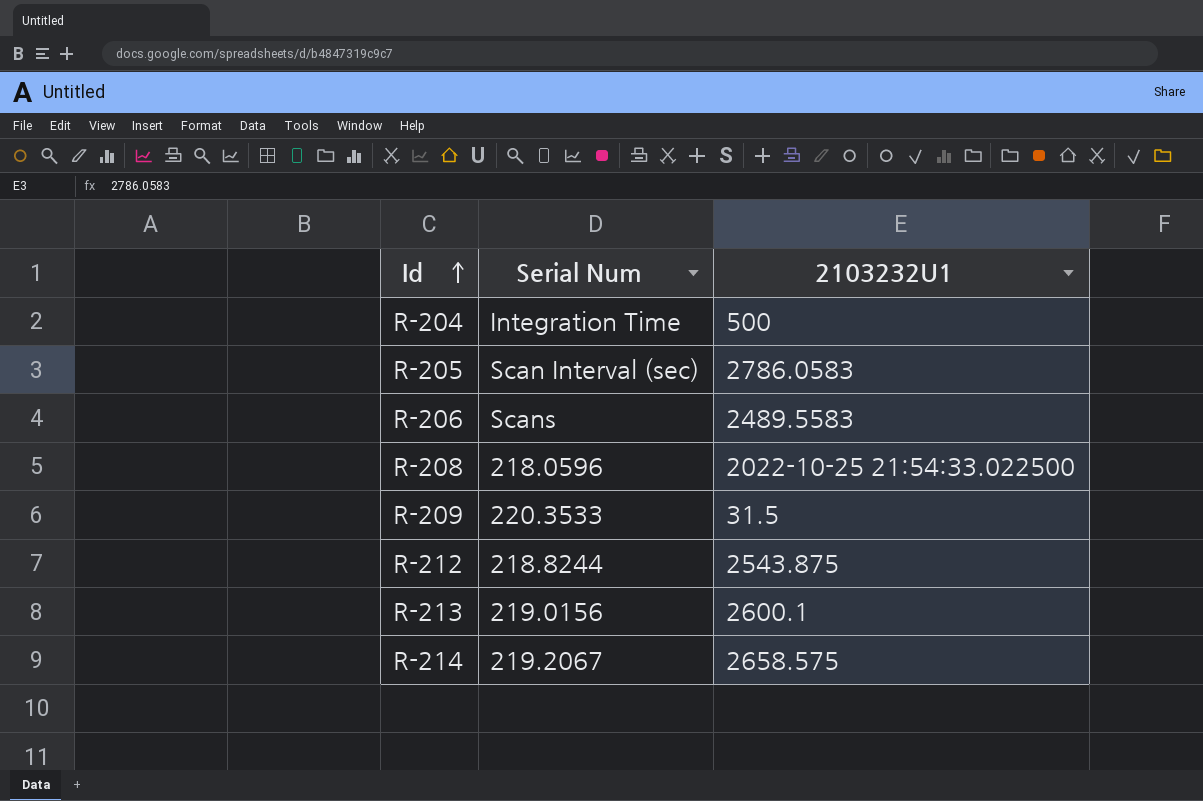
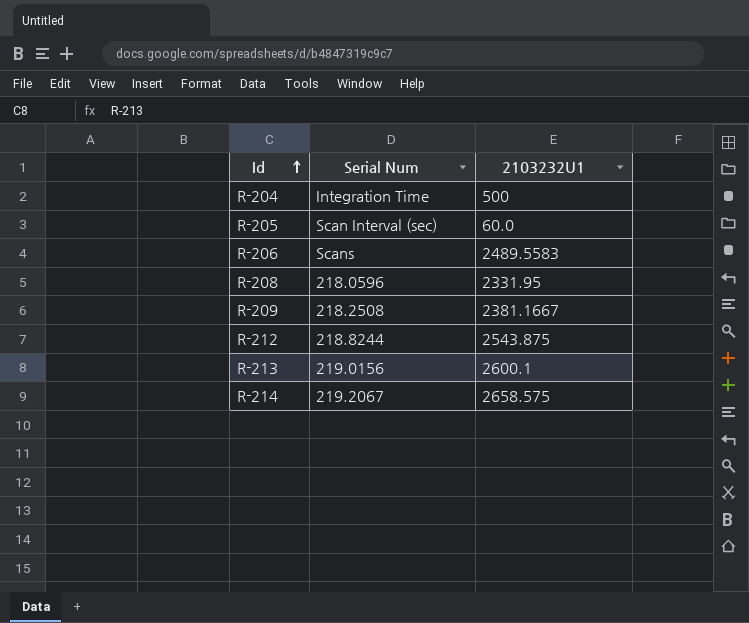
R-205 | 2103232U1: 2786.0583 -> 60.0
R-208 | 2103232U1: 2022-10-25 21:54:33.022500 -> 2331.95
R-209 | Serial Num: 220.3533 -> 218.2508
R-209 | 2103232U1: 31.5 -> 2381.1667

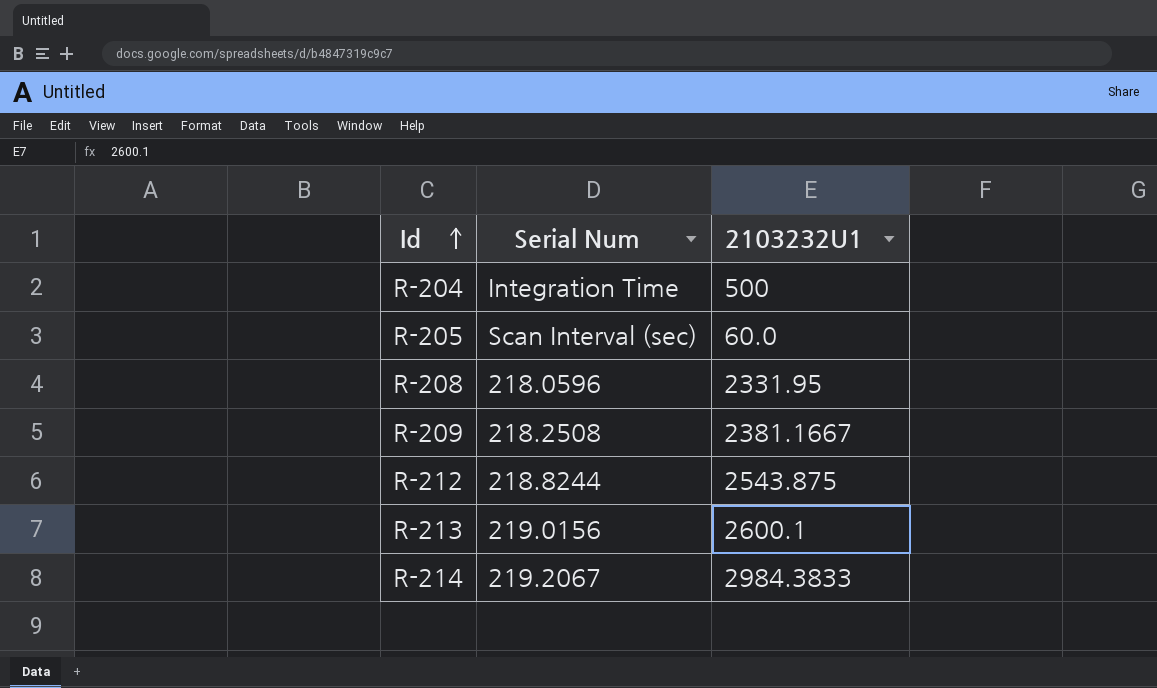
row R-206: Scans | 2489.5583 -> none
R-214 | 2103232U1: 2658.575 -> 2984.3833

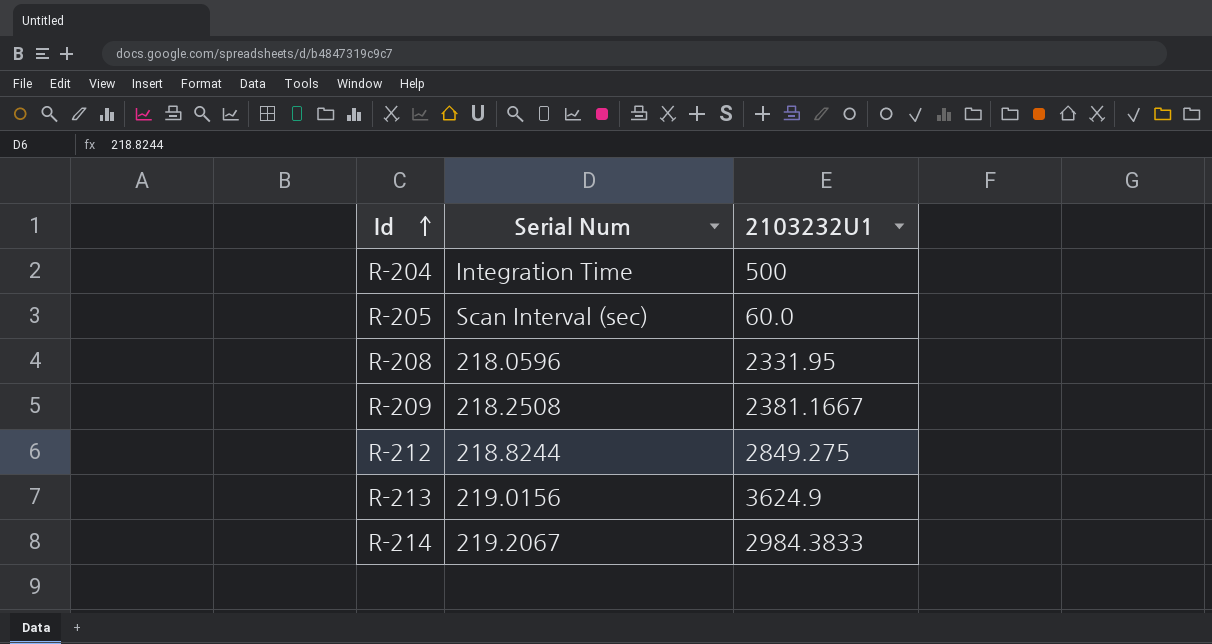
R-212 | 2103232U1: 2543.875 -> 2849.275
R-213 | 2103232U1: 2600.1 -> 3624.9

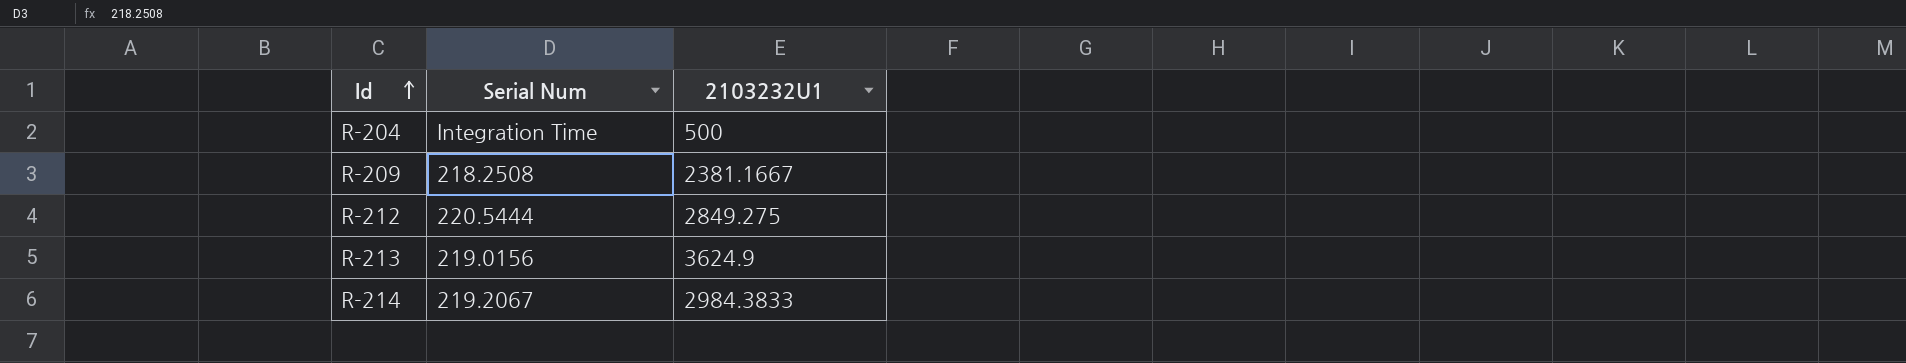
row R-205: Scan Interval (sec) | 60.0 -> none
row R-208: 218.0596 | 2331.95 -> none
R-212 | Serial Num: 218.8244 -> 220.5444

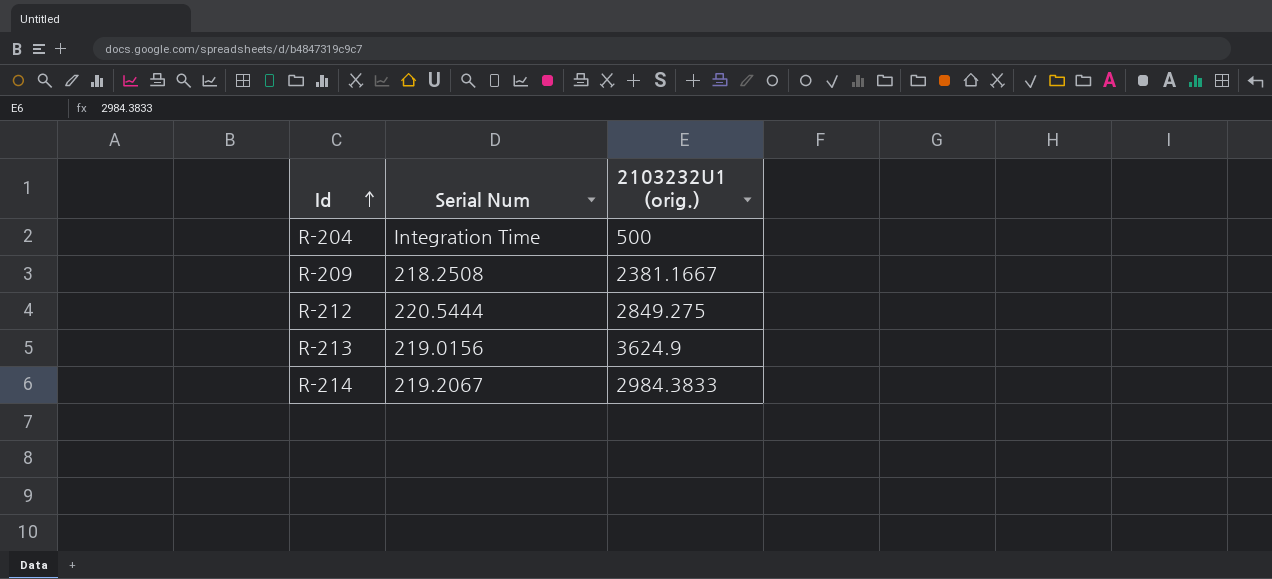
column name: 2103232U1 -> 2103232U1 (orig.)

